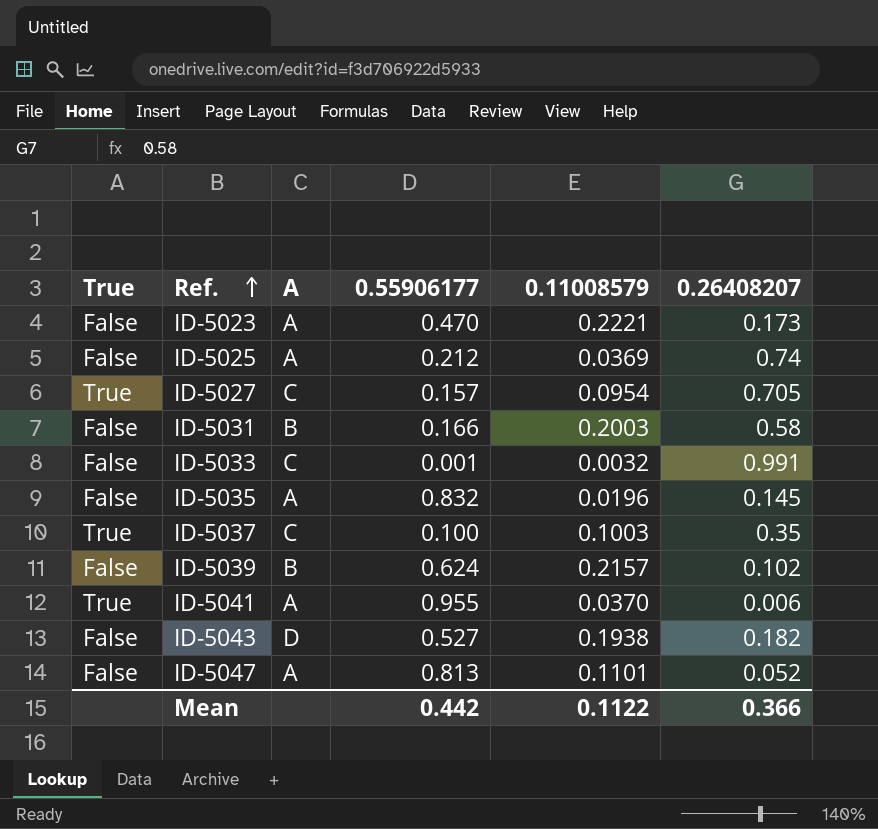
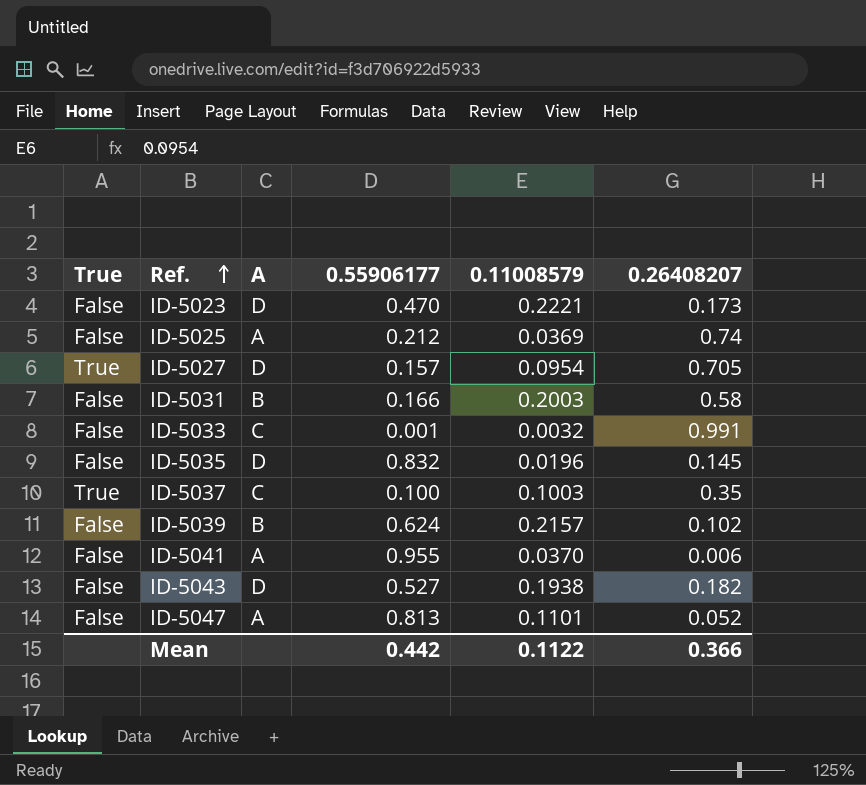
ID-5023 | A: A -> D
ID-5027 | A: C -> D
ID-5035 | A: A -> D
ID-5041 | True: True -> False

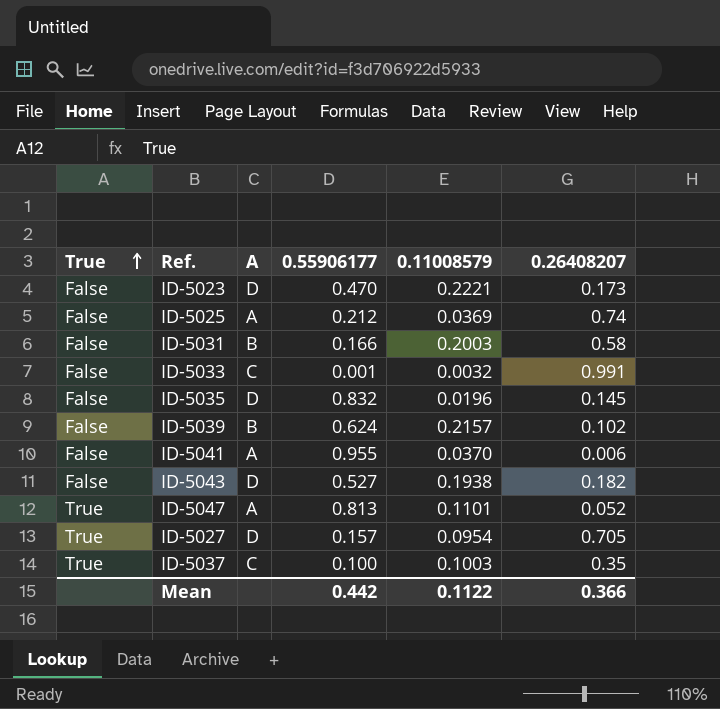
row order: Ref. ascending -> True ascending
ID-5047 | True: False -> True

